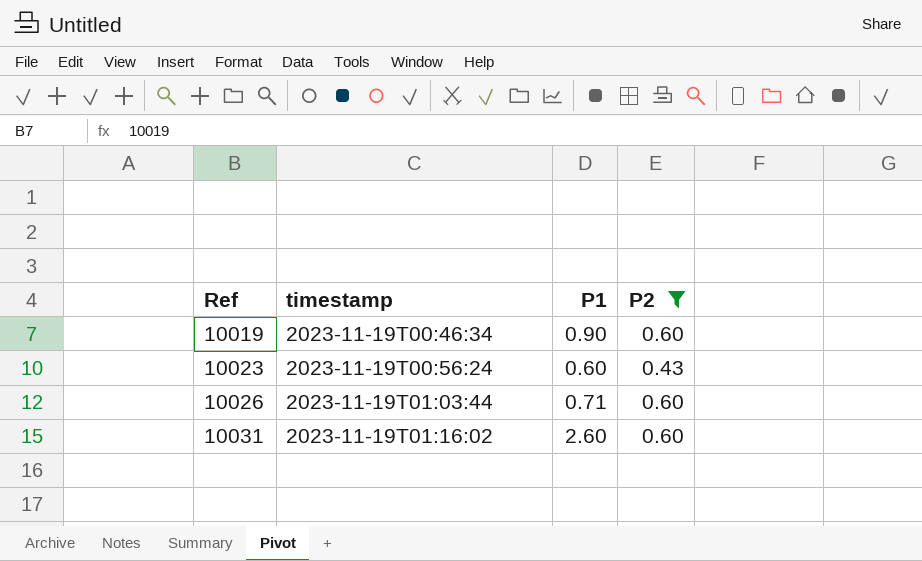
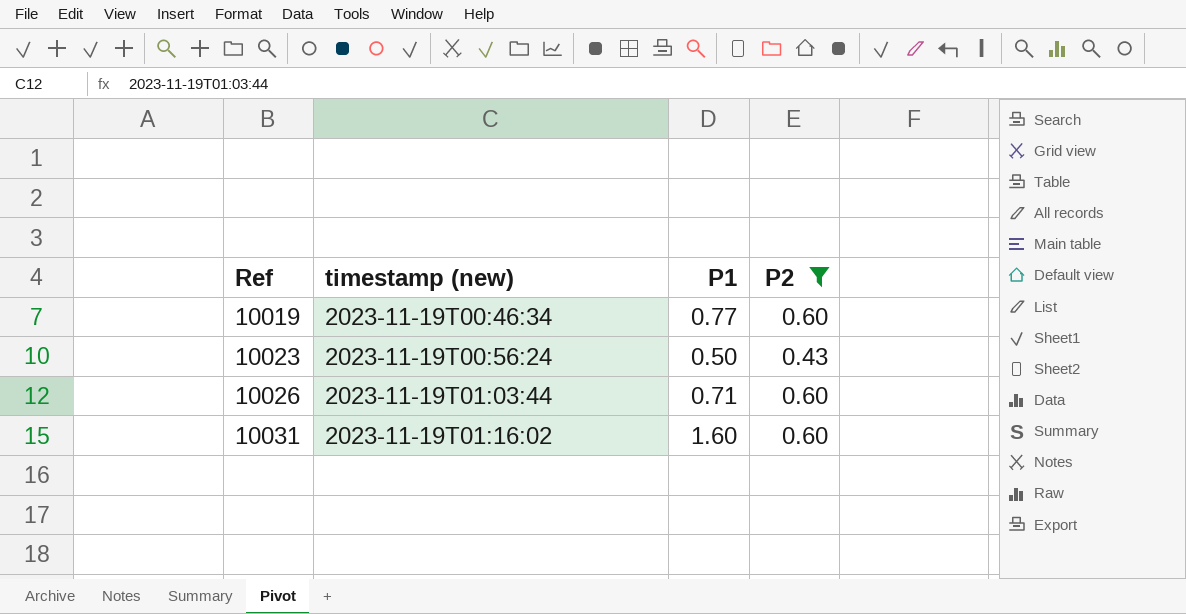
column name: timestamp -> timestamp (new)
10019 | P1: 0.90 -> 0.77
10023 | P1: 0.60 -> 0.50
10031 | P1: 2.60 -> 1.60

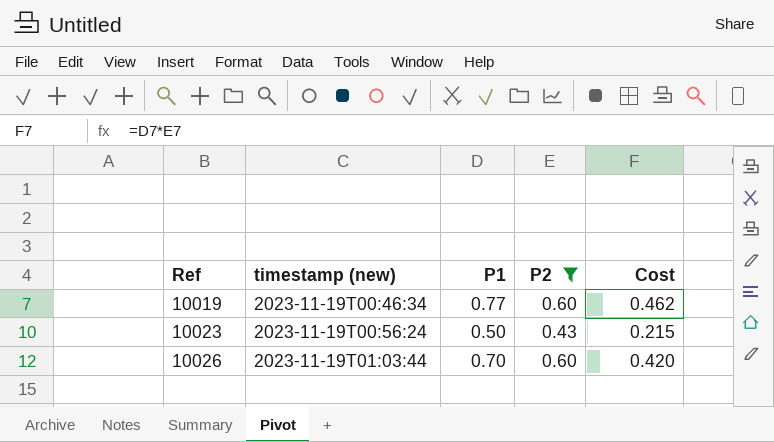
column Cost | formula: none -> [P1] * [P2]
row 10031: 2023-11-19T01:16:02 | 1.60 | 0.60 -> none
10026 | P1: 0.71 -> 0.70

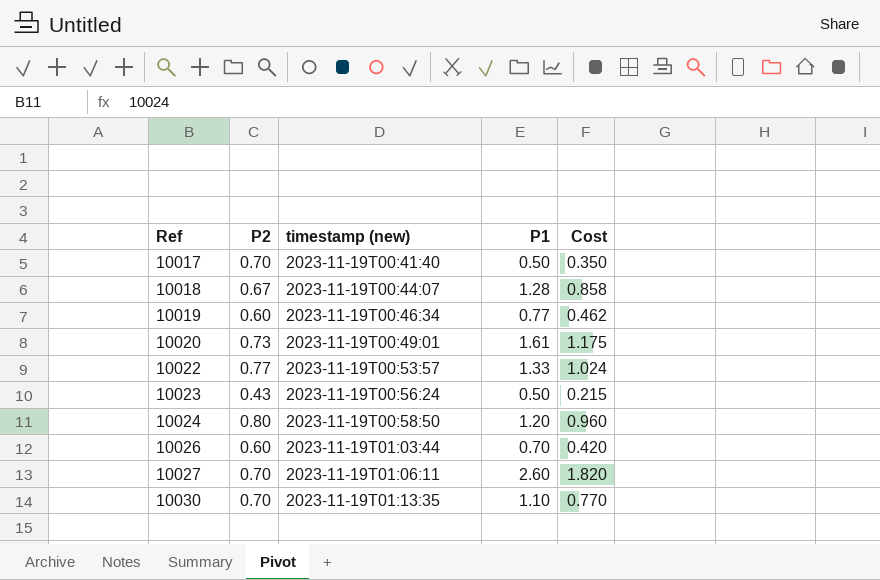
filter: P2 <= 0.60 -> none
column P2 | position: 4 -> 2

